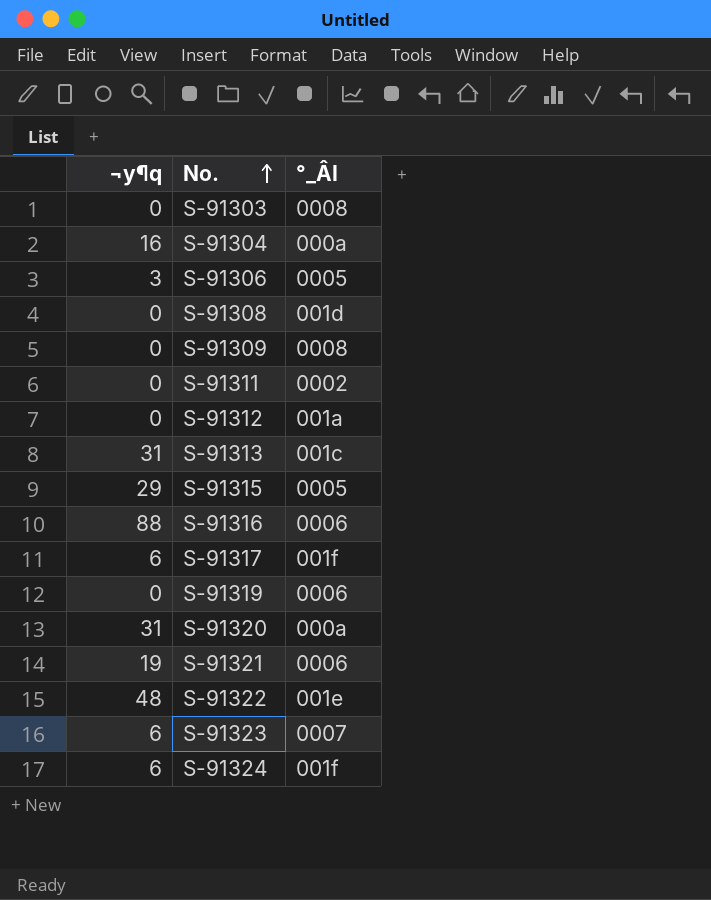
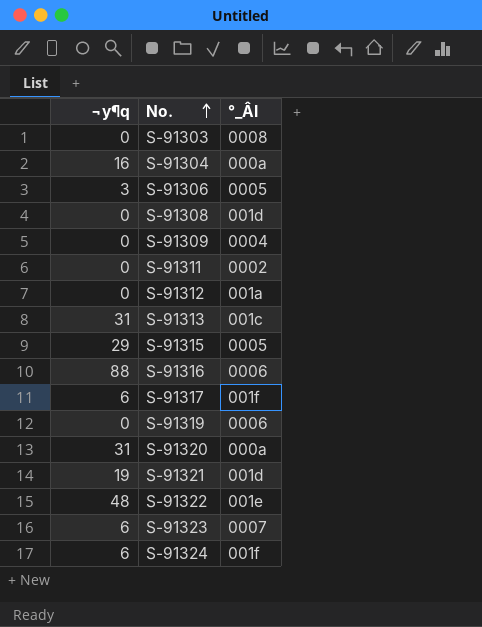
S-91309 | °_ÂI: 0008 -> 0004
S-91321 | °_ÂI: 0006 -> 001d

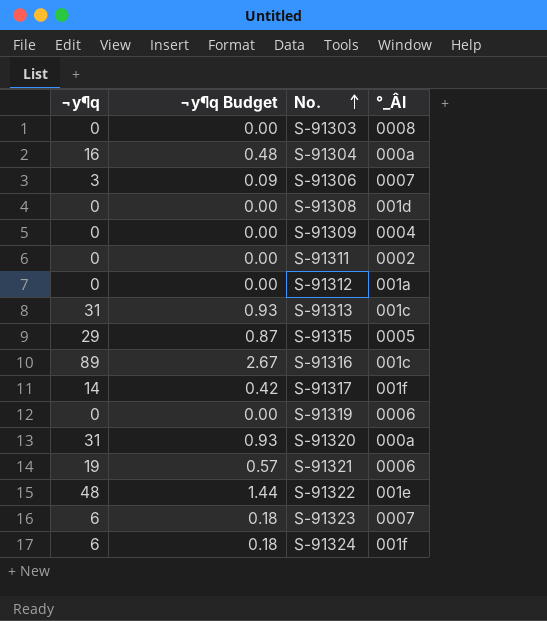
column ¬y¶q Budget | formula: none -> [¬y¶q] * 0.03
S-91306 | °_ÂI: 0005 -> 0007
S-91316 | ¬y¶q: 88 -> 89
S-91316 | °_ÂI: 0006 -> 001c
S-91317 | ¬y¶q: 6 -> 14
S-91321 | °_ÂI: 001d -> 0006

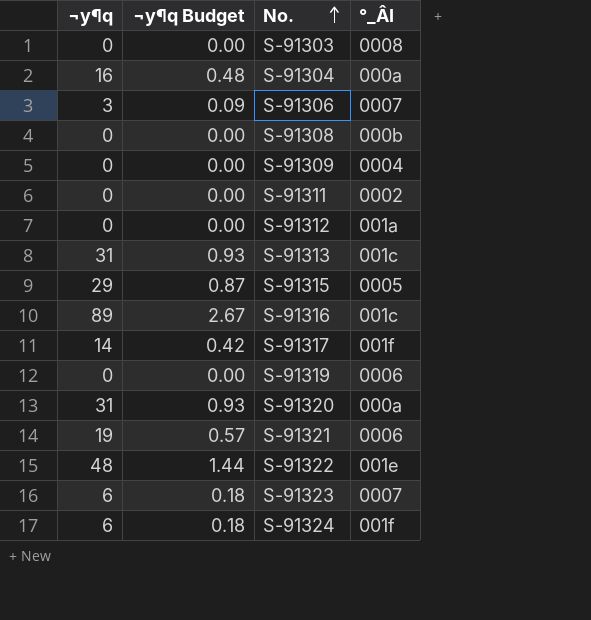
S-91308 | °_ÂI: 001d -> 000b

